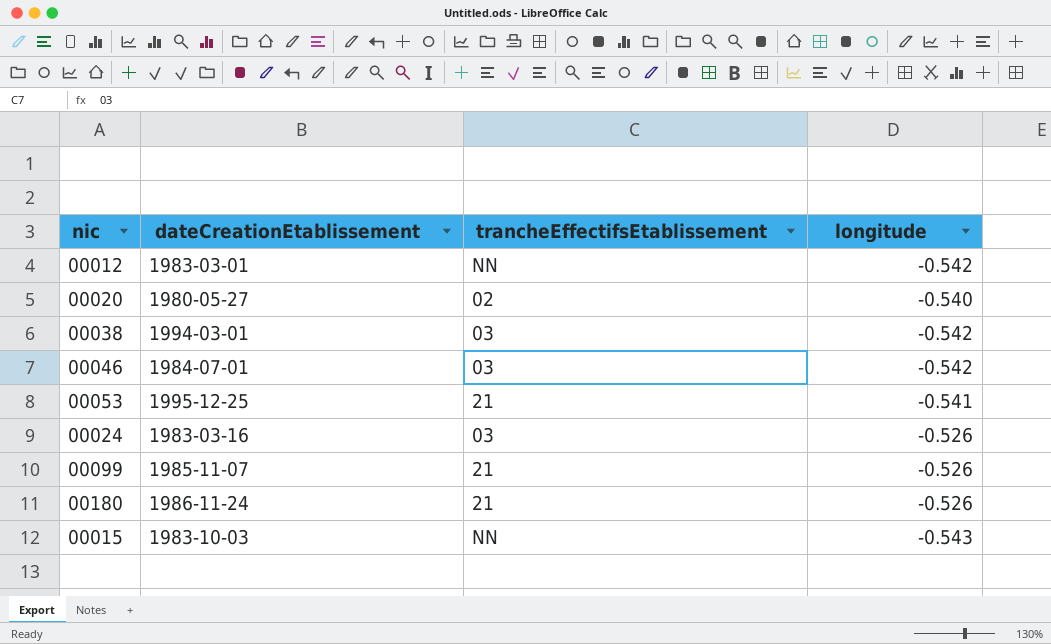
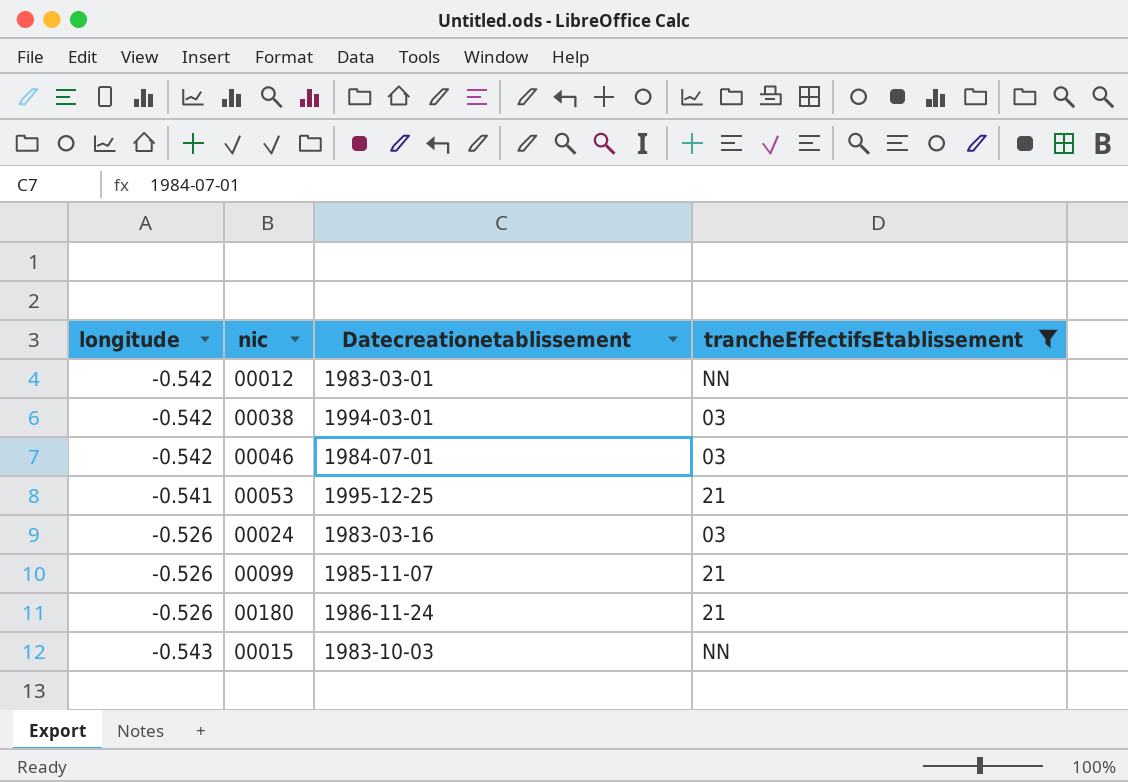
filter: none -> trancheEffectifsEtablissement != 02
column longitude | position: 4 -> 1
column name: dateCreationEtablissement -> Datecreationetablissement

